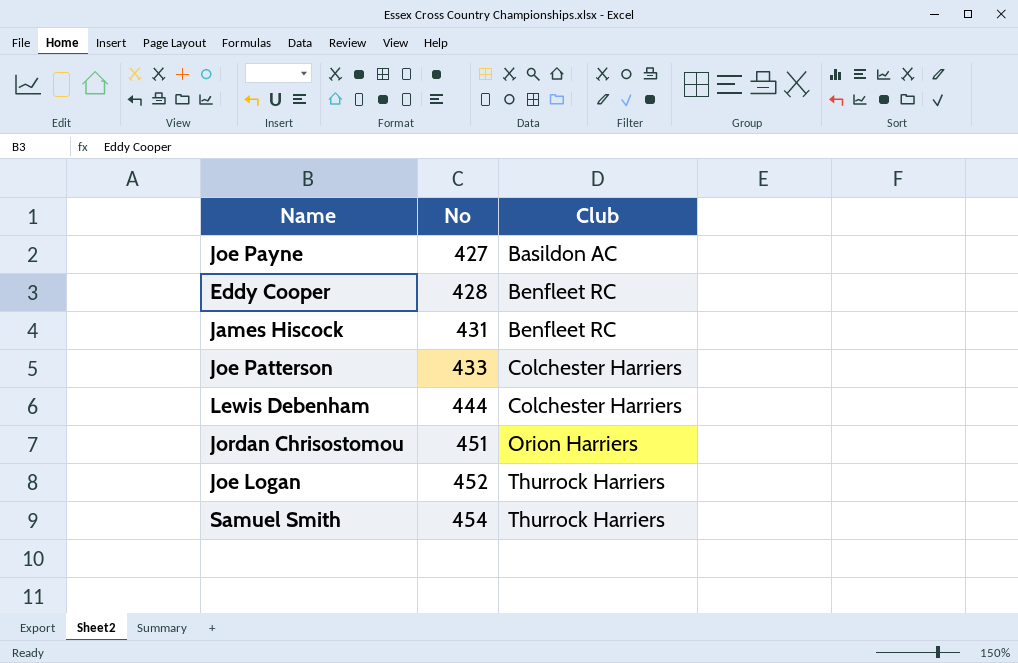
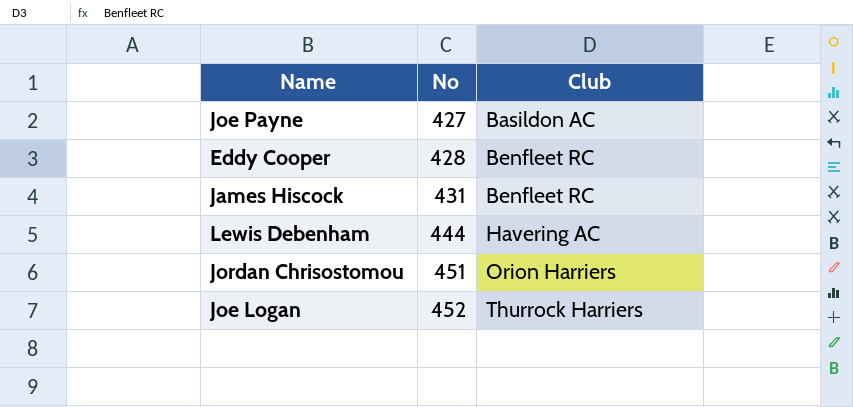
row Joe Patterson: 433 | Colchester Harriers -> none
row Samuel Smith: 454 | Thurrock Harriers -> none
Lewis Debenham | Club: Colchester Harriers -> Havering AC

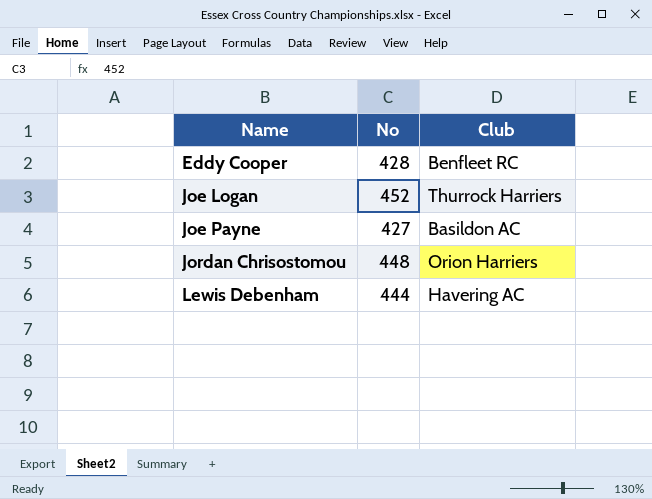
row order: No ascending -> Name ascending
row James Hiscock: 431 | Benfleet RC -> none
Jordan Chrisostomou | No: 451 -> 448

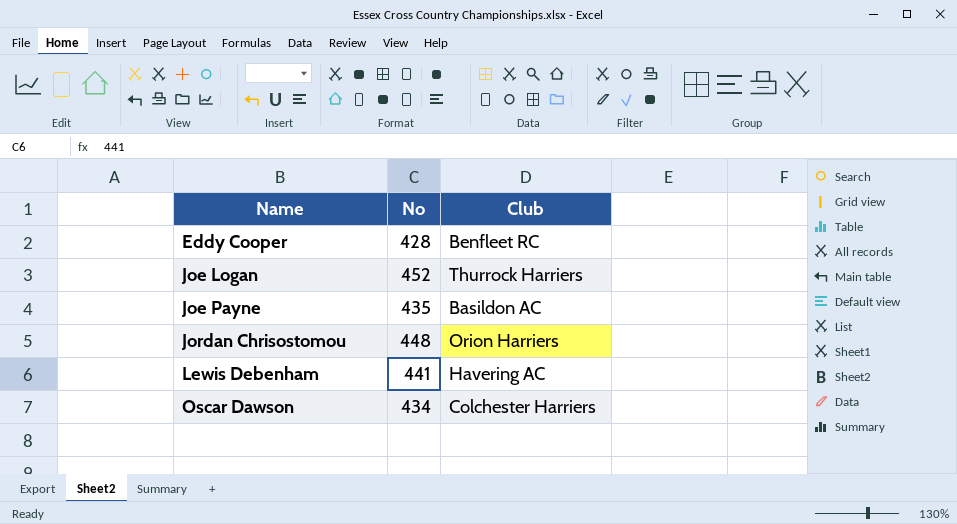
Joe Payne | No: 427 -> 435
Lewis Debenham | No: 444 -> 441
row Oscar Dawson: none -> 434 | Colchester Harriers

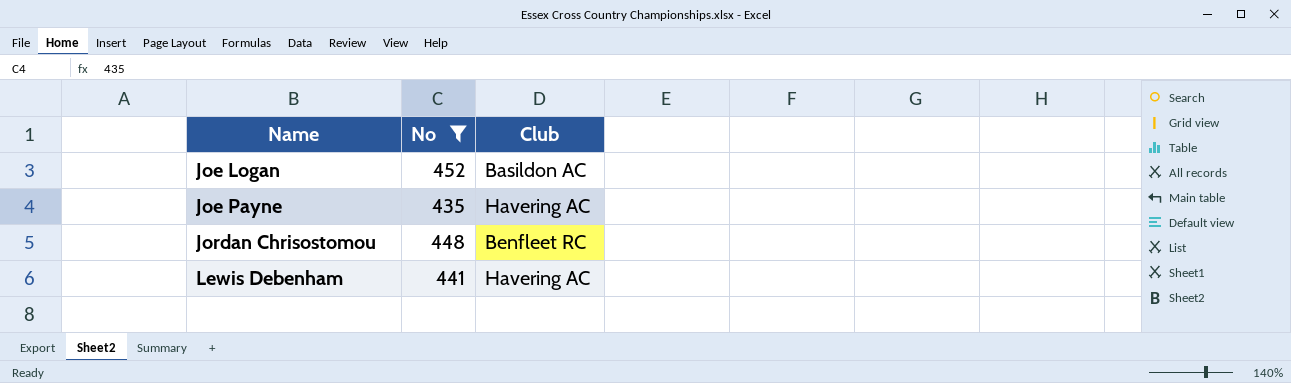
filter: none -> No >= 435
Joe Logan | Club: Thurrock Harriers -> Basildon AC
Joe Payne | Club: Basildon AC -> Havering AC
Jordan Chrisostomou | Club: Orion Harriers -> Benfleet RC

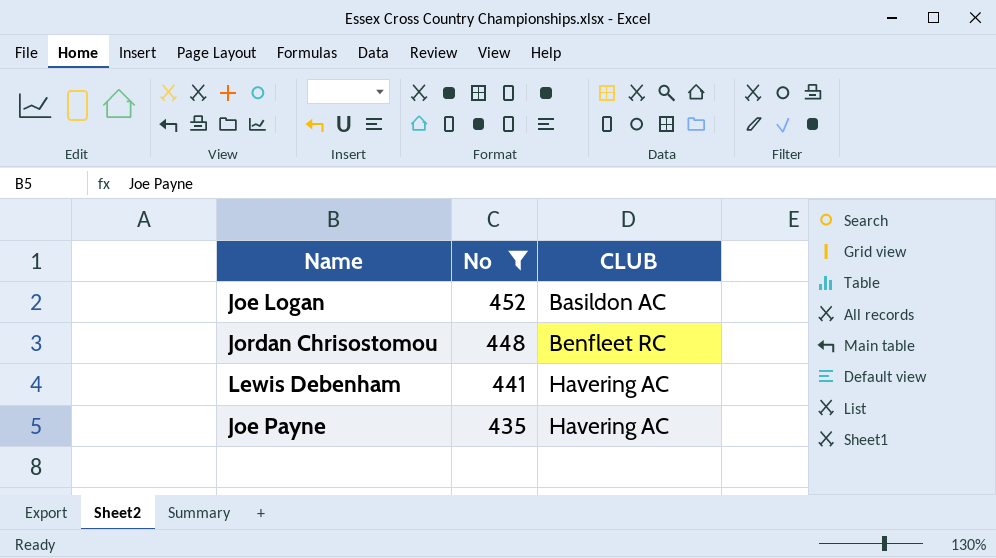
row order: Name ascending -> No descending
column name: Club -> CLUB

